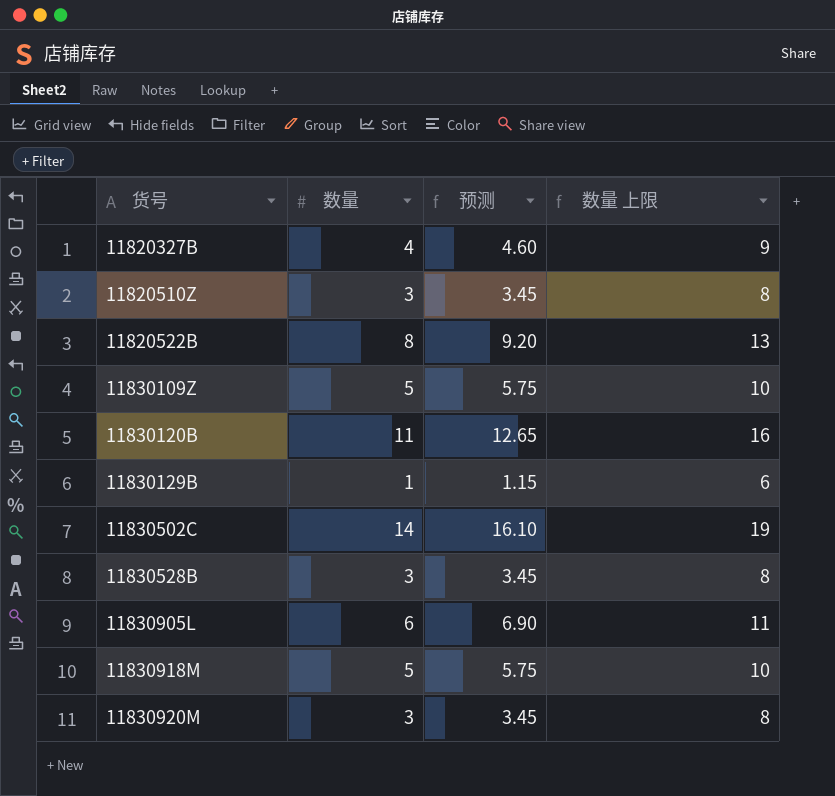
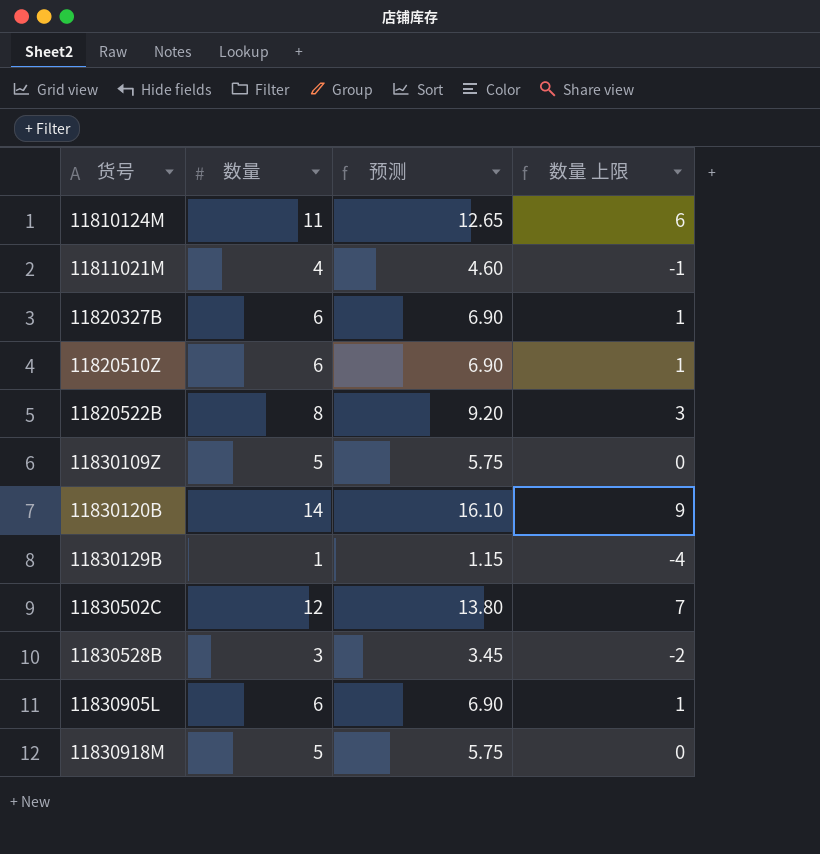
column 数量 上限 | formula: [数量] + 5 -> [数量] - 5
row 11830920M: 3 | 3.45 | 8 -> none
row 11810124M: none -> 11 | 12.65 | 6
row 11811021M: none -> 4 | 4.60 | -1
11820327B | 数量: 4 -> 6
11820327B | 预测: 4.60 -> 6.90
11820510Z | 数量: 3 -> 6
11820510Z | 预测: 3.45 -> 6.90
11830120B | 数量: 11 -> 14
11830120B | 预测: 12.65 -> 16.10
11830502C | 数量: 14 -> 12
11830502C | 预测: 16.10 -> 13.80

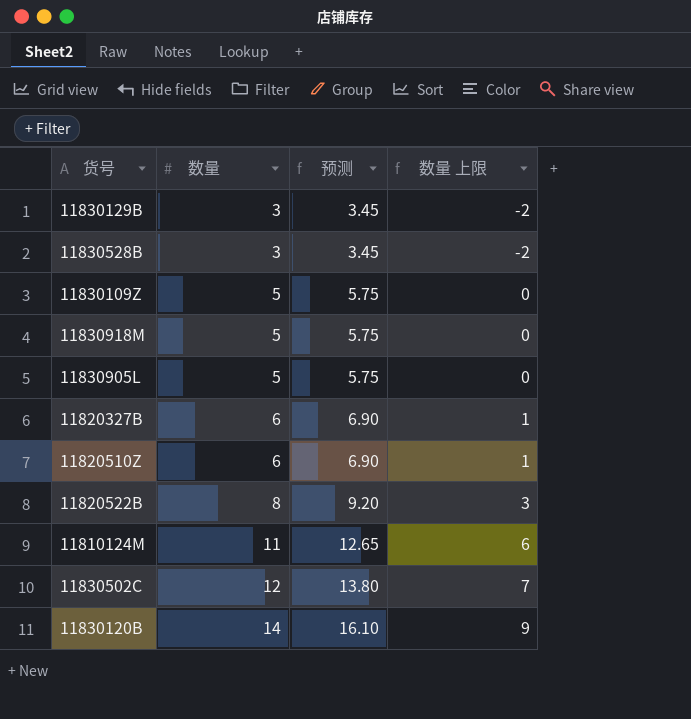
row order: 货号 ascending -> 数量 ascending
row 11811021M: 4 | 4.60 | -1 -> none
11830129B | 数量: 1 -> 3
11830129B | 预测: 1.15 -> 3.45
11830129B | 数量 上限: -4 -> -2
11830905L | 数量: 6 -> 5
11830905L | 预测: 6.90 -> 5.75
11830905L | 数量 上限: 1 -> 0

